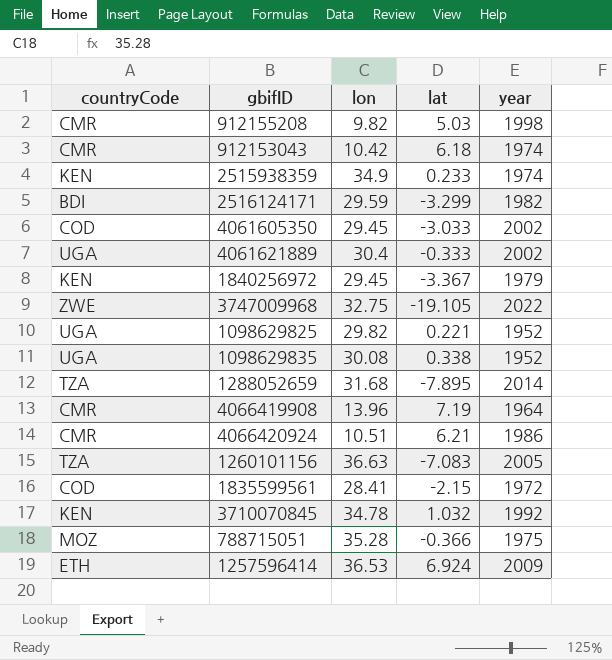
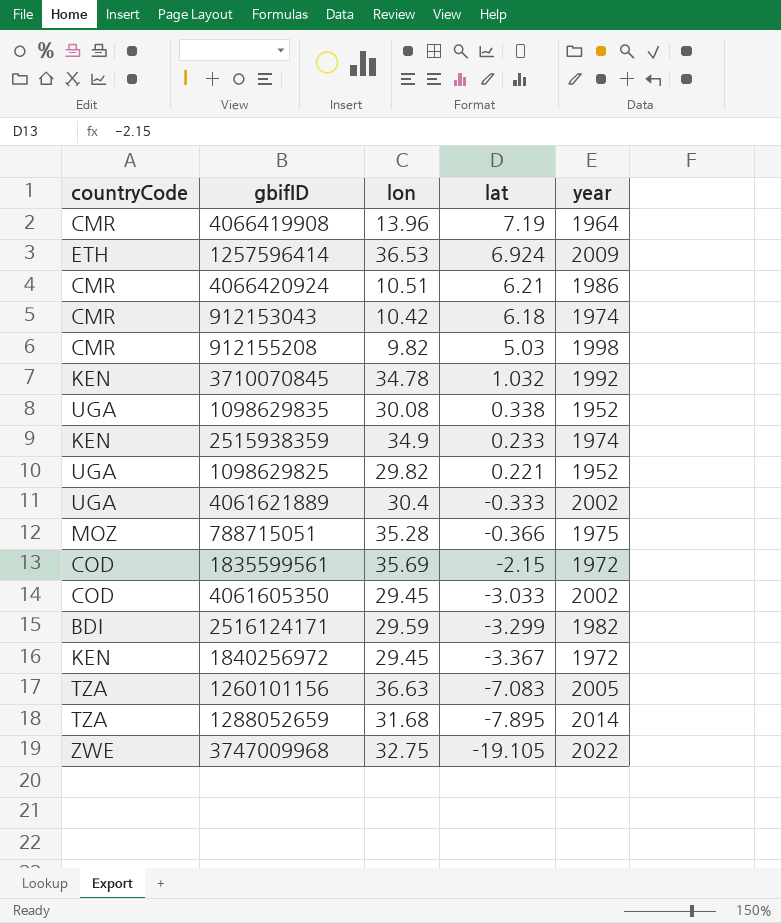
row order: none -> lat descending
1835599561 | lon: 28.41 -> 35.69
1840256972 | year: 1979 -> 1972

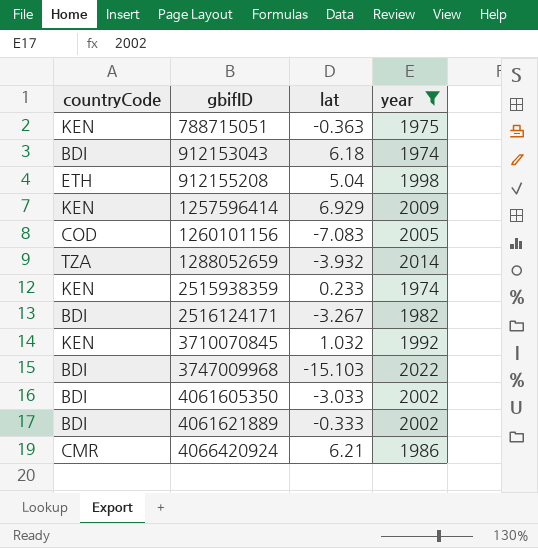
filter: none -> year >= 1974
row order: lat descending -> gbifID ascending
column lon | position: 3 -> none
788715051 | countryCode: MOZ -> KEN
788715051 | lat: -0.366 -> -0.363
912153043 | countryCode: CMR -> BDI
912155208 | countryCode: CMR -> ETH
912155208 | lat: 5.03 -> 5.04
1257596414 | countryCode: ETH -> KEN
1257596414 | lat: 6.924 -> 6.929
1260101156 | countryCode: TZA -> COD
1288052659 | lat: -7.895 -> -3.932
2516124171 | lat: -3.299 -> -3.267
3747009968 | countryCode: ZWE -> BDI
3747009968 | lat: -19.105 -> -15.103
4061605350 | countryCode: COD -> BDI
4061621889 | countryCode: UGA -> BDI

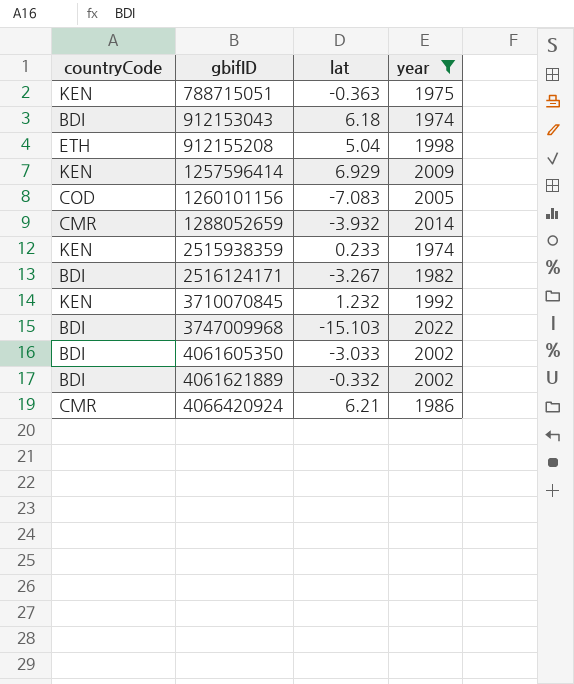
1288052659 | countryCode: TZA -> CMR
3710070845 | lat: 1.032 -> 1.232
4061621889 | lat: -0.333 -> -0.332

